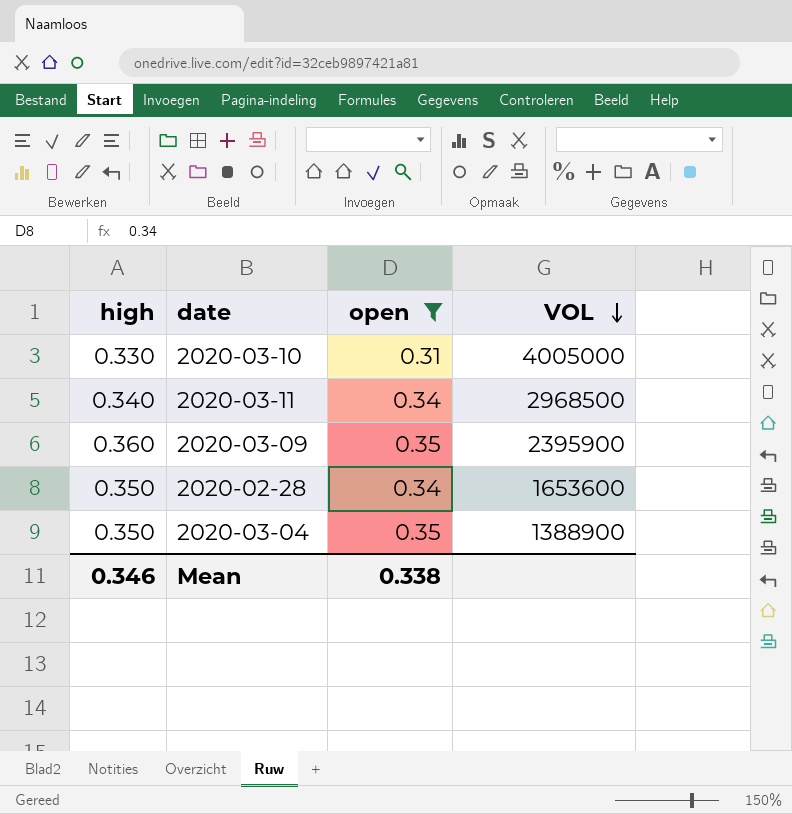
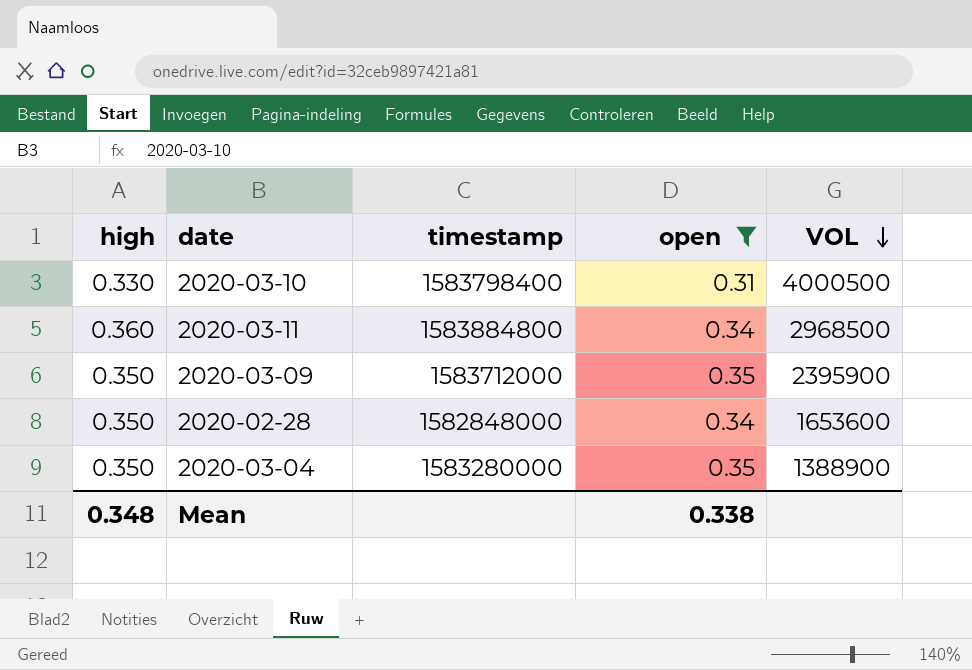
column timestamp | position: none -> 3
2020-03-10 | VOL: 4005000 -> 4000500
2020-03-11 | high: 0.340 -> 0.360
2020-03-09 | high: 0.360 -> 0.350
Mean | high: 0.346 -> 0.348

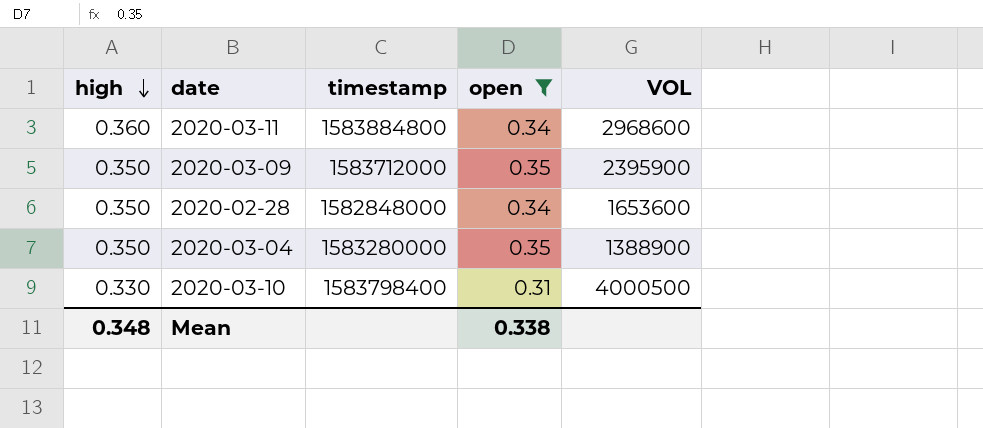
row order: VOL descending -> high descending
2020-03-11 | VOL: 2968500 -> 2968600

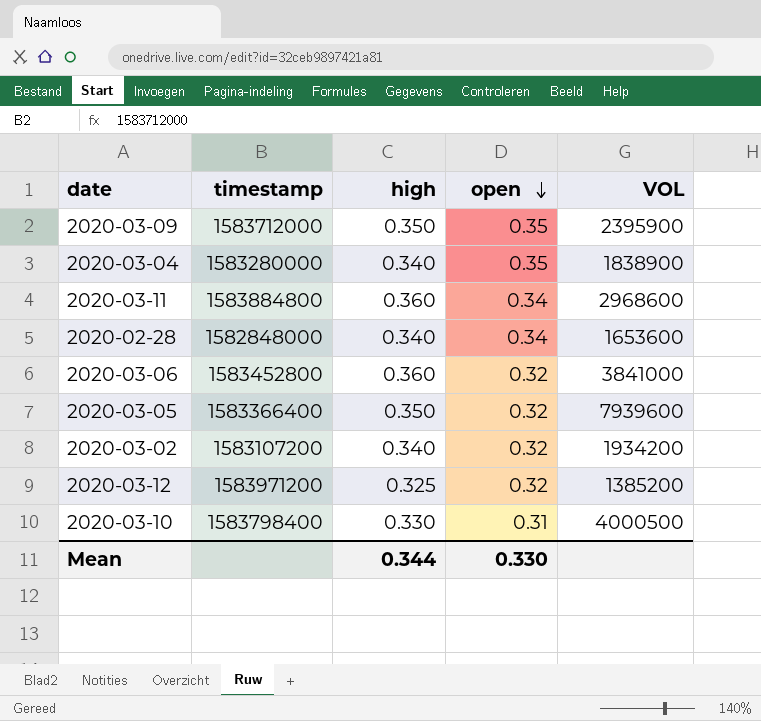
filter: open != 0.32 -> none
row order: high descending -> open descending
column high | position: 1 -> 3
2020-03-04 | high: 0.350 -> 0.340
2020-03-04 | VOL: 1388900 -> 1838900
2020-02-28 | high: 0.350 -> 0.340
Mean | high: 0.348 -> 0.344
Mean | open: 0.338 -> 0.330

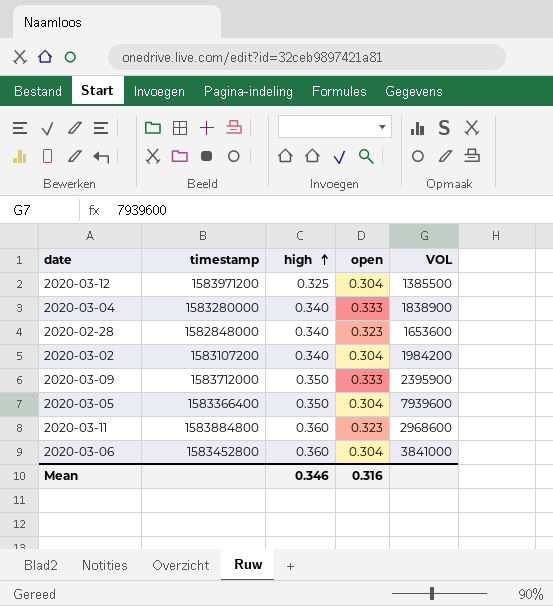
row order: open descending -> high ascending
row 2020-03-10: 1583798400 | 0.330 | 0.31 | 4000500 -> none
2020-03-12 | open: 0.32 -> 0.304
2020-03-12 | VOL: 1385200 -> 1385500
2020-03-04 | open: 0.35 -> 0.333
2020-02-28 | open: 0.34 -> 0.323
2020-03-02 | open: 0.32 -> 0.304
2020-03-02 | VOL: 1934200 -> 1984200
2020-03-09 | open: 0.35 -> 0.333
2020-03-05 | open: 0.32 -> 0.304
2020-03-11 | open: 0.34 -> 0.323
2020-03-06 | open: 0.32 -> 0.304
Mean | high: 0.344 -> 0.346
Mean | open: 0.330 -> 0.316

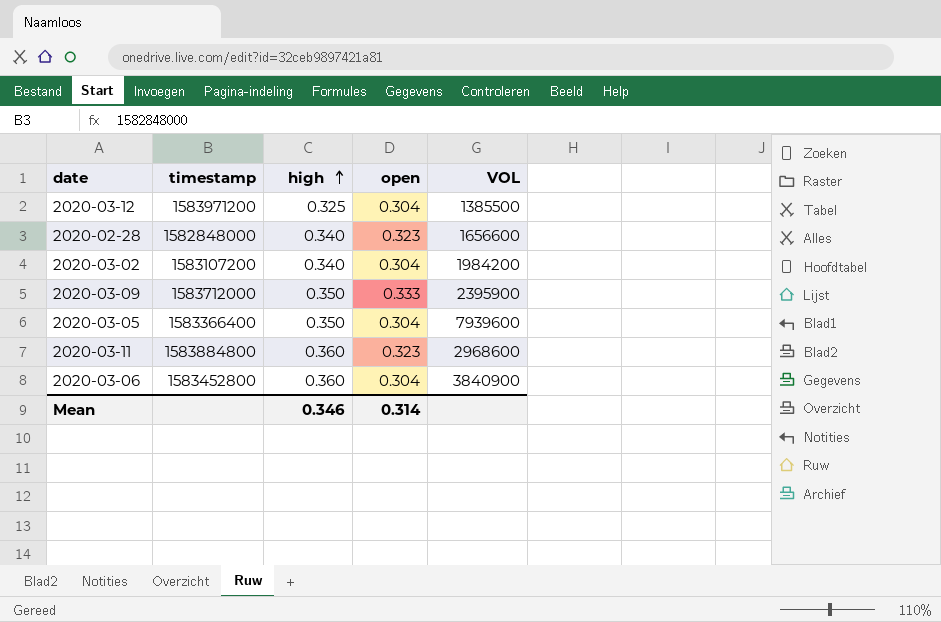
row 2020-03-04: 1583280000 | 0.340 | 0.333 | 1838900 -> none
2020-02-28 | VOL: 1653600 -> 1656600
2020-03-06 | VOL: 3841000 -> 3840900
Mean | open: 0.316 -> 0.314

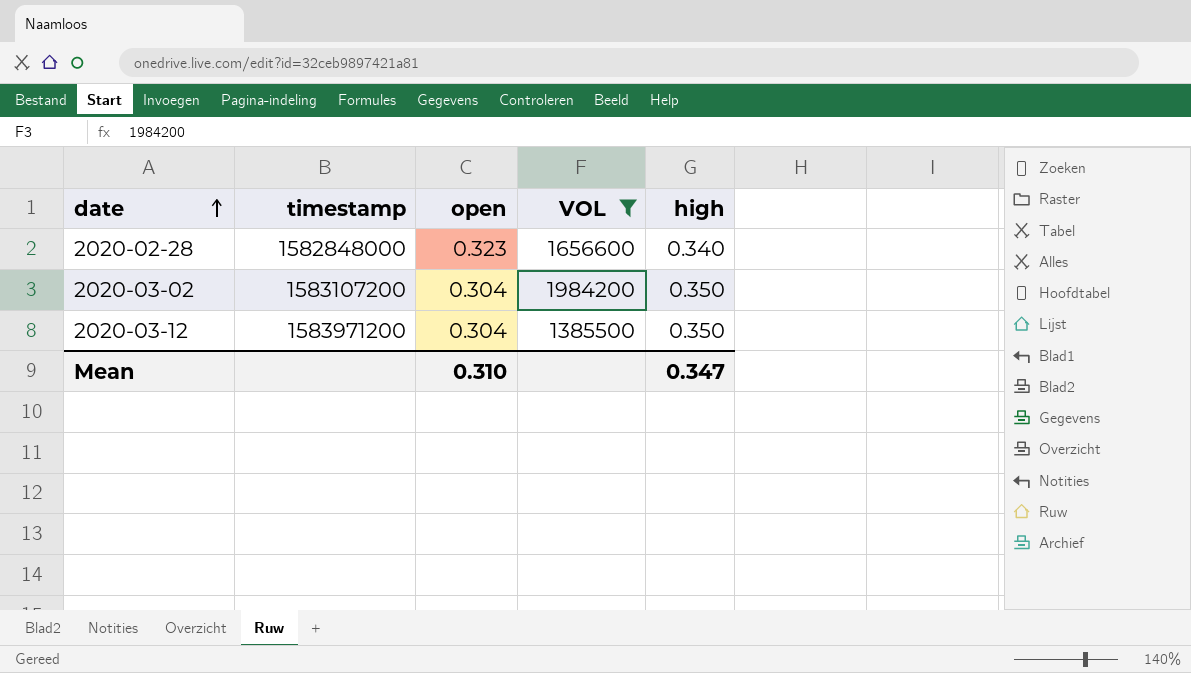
filter: none -> VOL <= 1984200
row order: high ascending -> date ascending
column high | position: 3 -> 5
2020-03-02 | high: 0.340 -> 0.350
2020-03-12 | high: 0.325 -> 0.350
Mean | open: 0.314 -> 0.310
Mean | high: 0.346 -> 0.347

